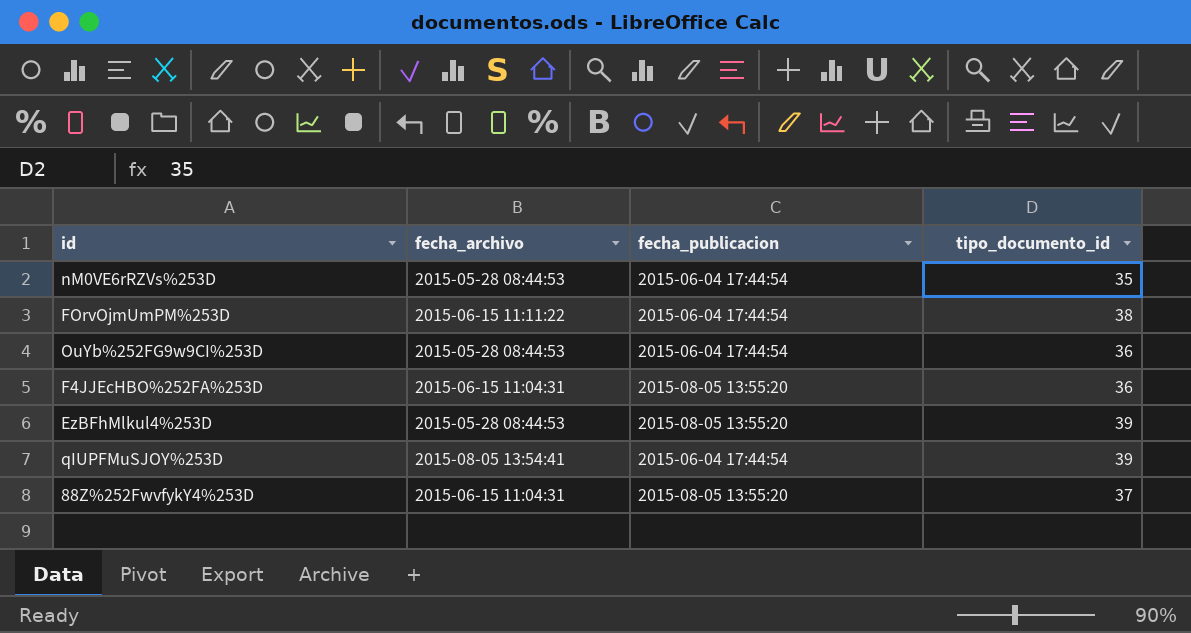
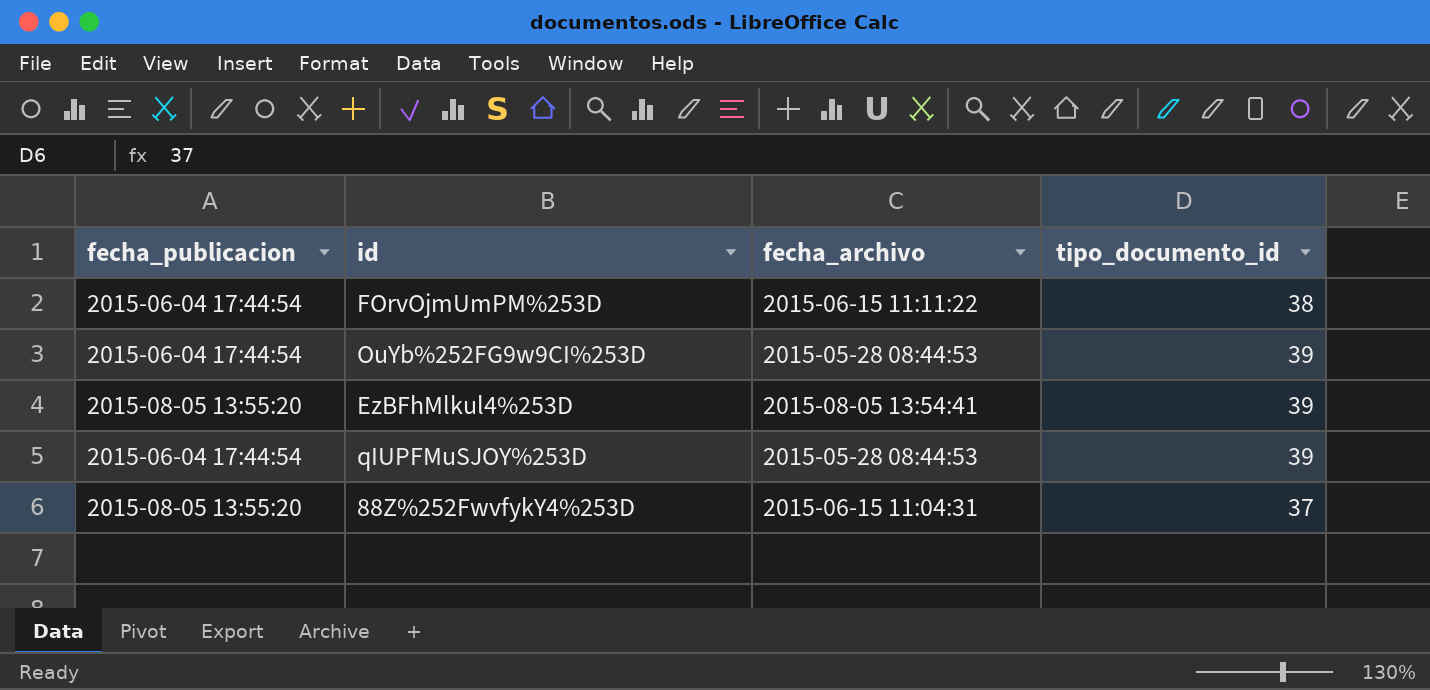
column fecha_publicacion | position: 3 -> 1
row nM0VE6rRZVs%253D: 2015-05-28 08:44:53 | 2015-06-04 17:44:54 | 35 -> none
row F4JJEcHBO%252FA%253D: 2015-06-15 11:04:31 | 2015-08-05 13:55:20 | 36 -> none
OuYb%252FG9w9CI%253D | tipo_documento_id: 36 -> 39
EzBFhMlkul4%253D | fecha_archivo: 2015-05-28 08:44:53 -> 2015-08-05 13:54:41
qIUPFMuSJOY%253D | fecha_archivo: 2015-08-05 13:54:41 -> 2015-05-28 08:44:53

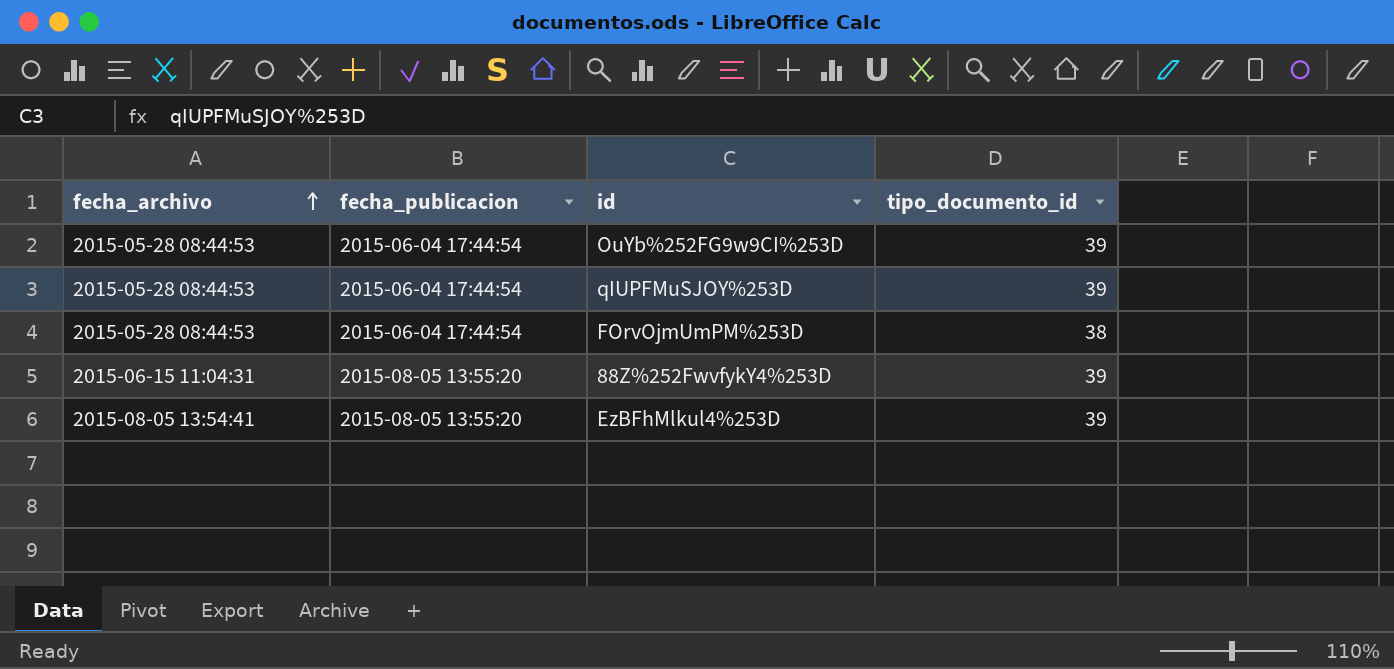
row order: none -> fecha_archivo ascending
column fecha_archivo | position: 3 -> 1
FOrvOjmUmPM%253D | fecha_archivo: 2015-06-15 11:11:22 -> 2015-05-28 08:44:53
88Z%252FwvfykY4%253D | tipo_documento_id: 37 -> 39

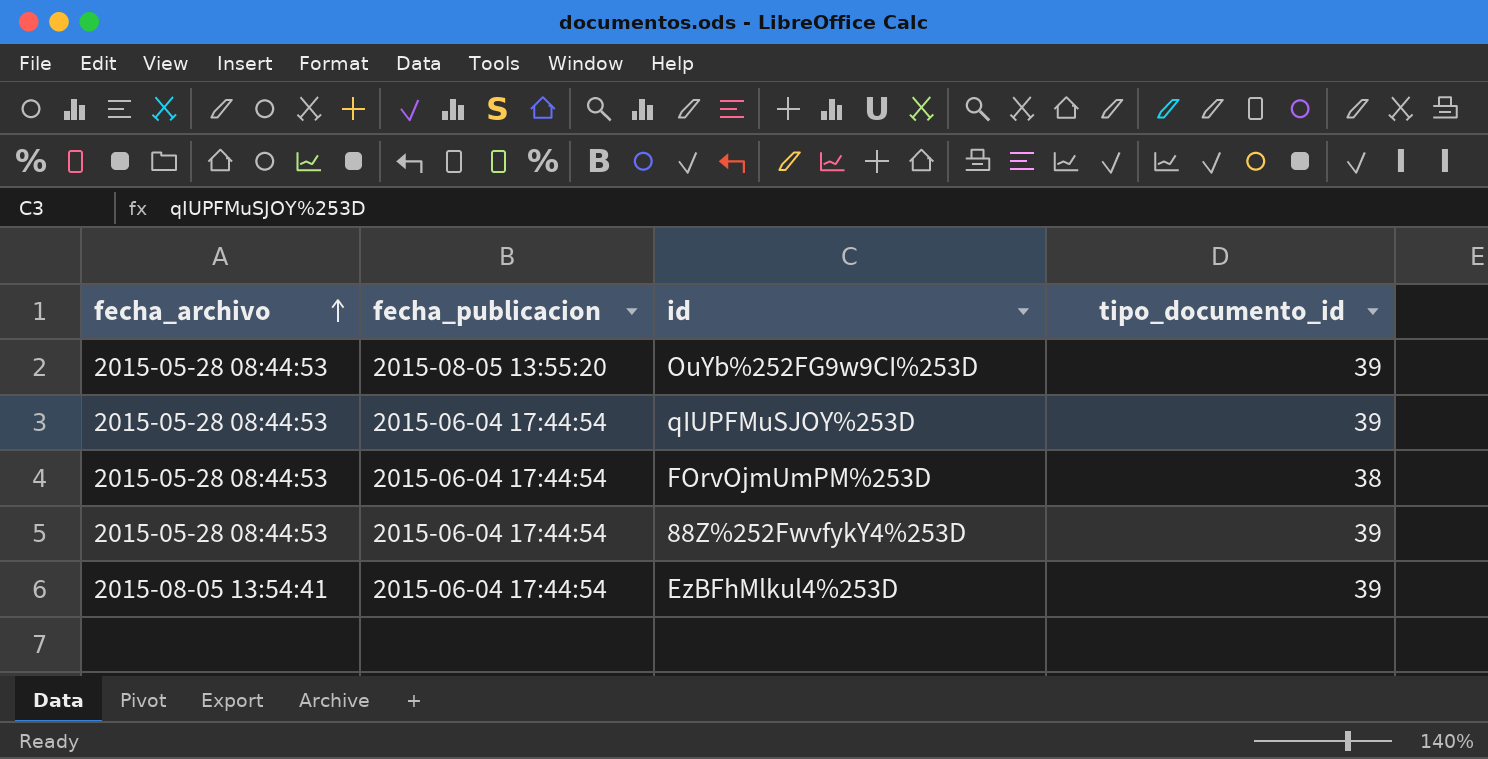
OuYb%252FG9w9CI%253D | fecha_publicacion: 2015-06-04 17:44:54 -> 2015-08-05 13:55:20
88Z%252FwvfykY4%253D | fecha_archivo: 2015-06-15 11:04:31 -> 2015-05-28 08:44:53
88Z%252FwvfykY4%253D | fecha_publicacion: 2015-08-05 13:55:20 -> 2015-06-04 17:44:54
EzBFhMlkul4%253D | fecha_publicacion: 2015-08-05 13:55:20 -> 2015-06-04 17:44:54

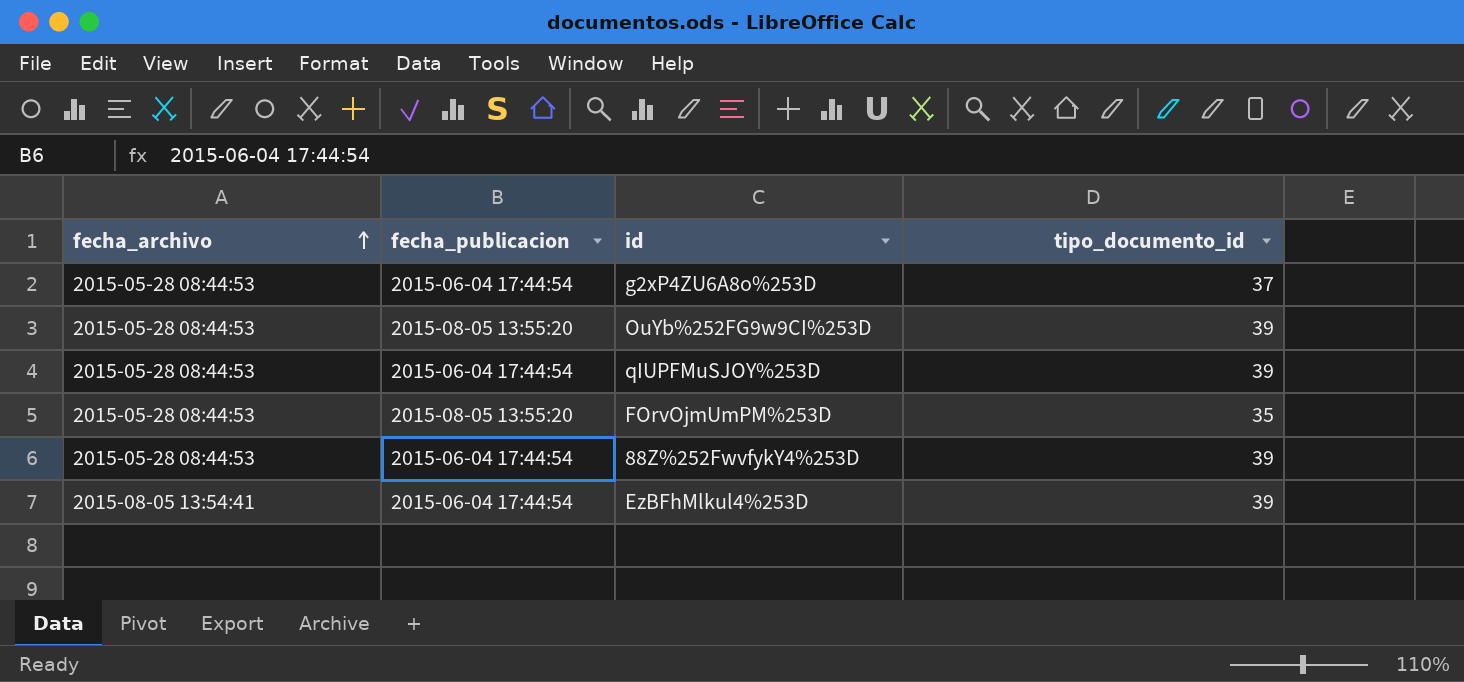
row g2xP4ZU6A8o%253D: none -> 2015-05-28 08:44:53 | 2015-06-04 17:44:54 | 37
FOrvOjmUmPM%253D | fecha_publicacion: 2015-06-04 17:44:54 -> 2015-08-05 13:55:20
FOrvOjmUmPM%253D | tipo_documento_id: 38 -> 35

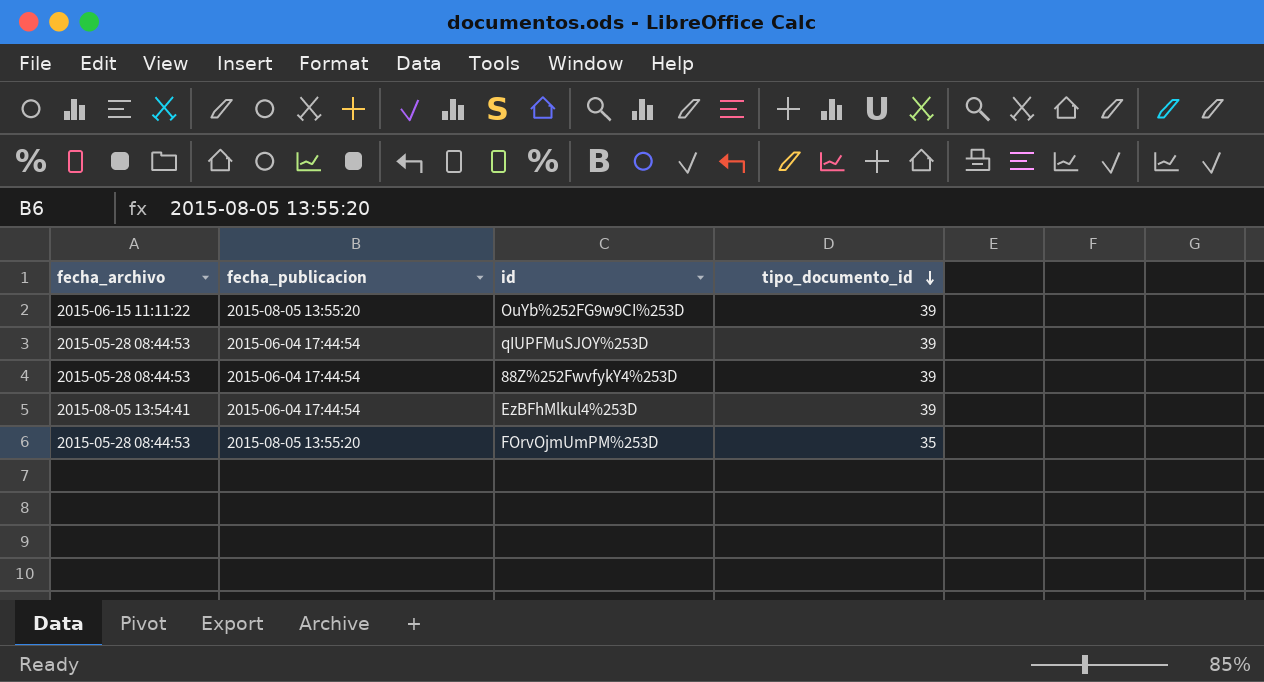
row order: fecha_archivo ascending -> tipo_documento_id descending
row g2xP4ZU6A8o%253D: 2015-05-28 08:44:53 | 2015-06-04 17:44:54 | 37 -> none
OuYb%252FG9w9CI%253D | fecha_archivo: 2015-05-28 08:44:53 -> 2015-06-15 11:11:22

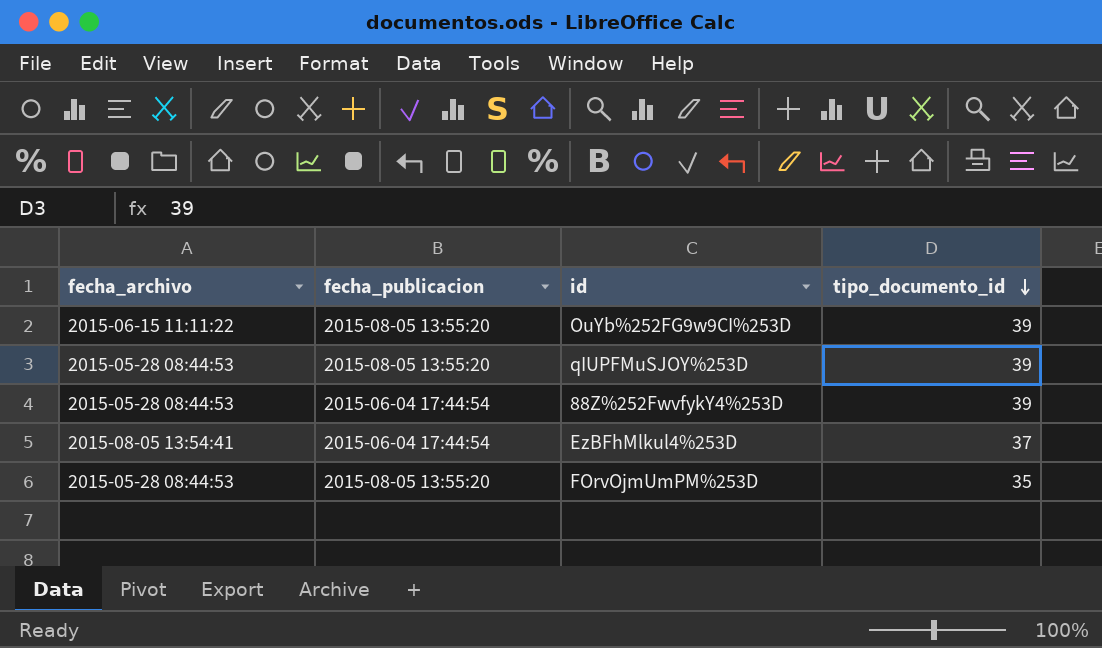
qIUPFMuSJOY%253D | fecha_publicacion: 2015-06-04 17:44:54 -> 2015-08-05 13:55:20
EzBFhMlkul4%253D | tipo_documento_id: 39 -> 37

